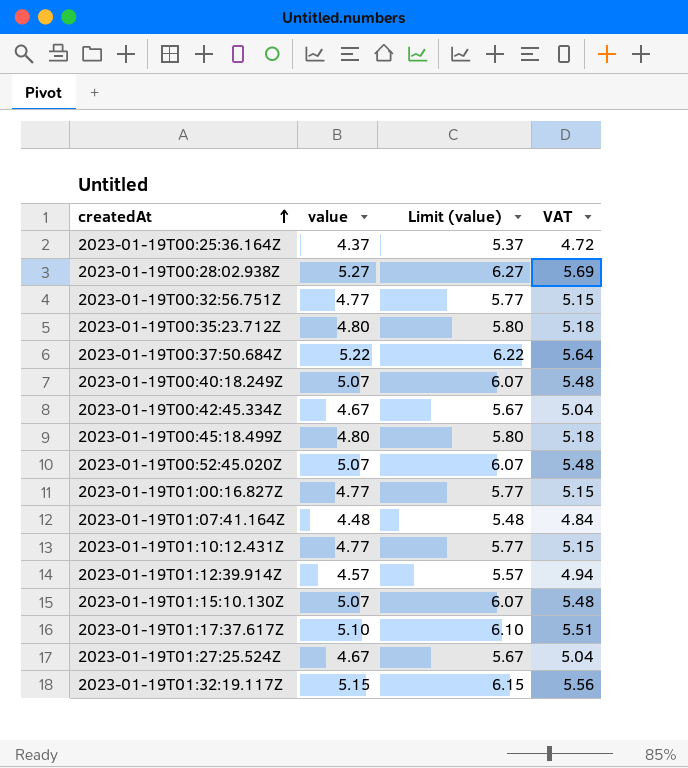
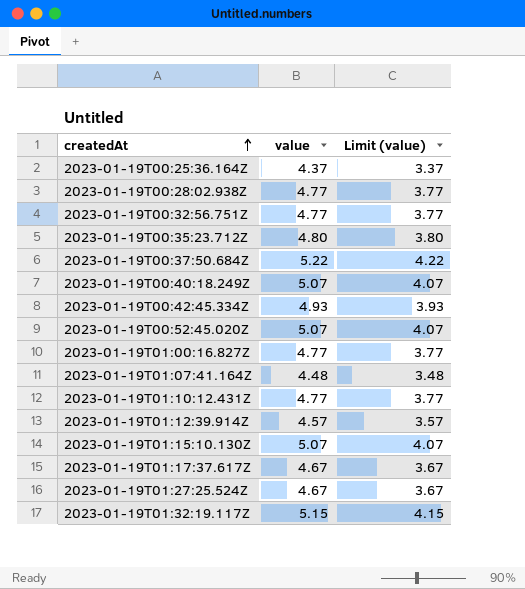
column VAT | formula: [value] * 1.08 -> none
column Limit (value) | formula: [value] + 1 -> [value] - 1
row 2023-01-19T00:45:18.499Z: 4.80 | 5.80 | 5.18 -> none
2023-01-19T00:28:02.938Z | value: 5.27 -> 4.77
2023-01-19T00:42:45.334Z | value: 4.67 -> 4.93
2023-01-19T01:17:37.617Z | value: 5.10 -> 4.67

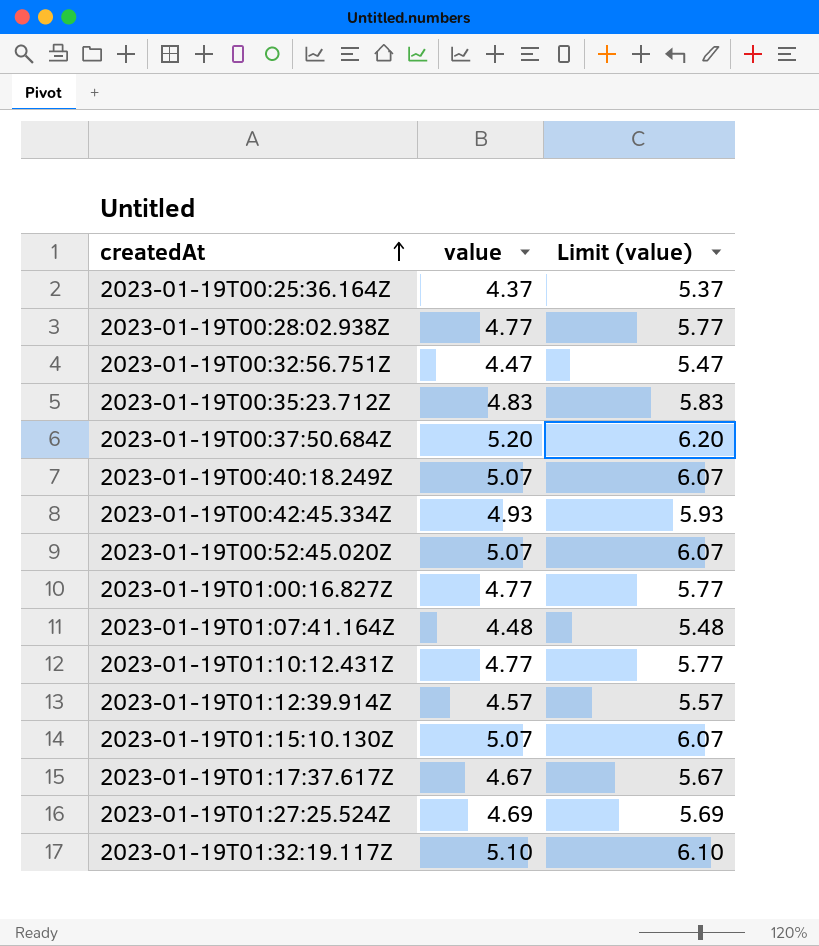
column Limit (value) | formula: [value] - 1 -> [value] + 1
2023-01-19T00:32:56.751Z | value: 4.77 -> 4.47
2023-01-19T00:35:23.712Z | value: 4.80 -> 4.83
2023-01-19T00:37:50.684Z | value: 5.22 -> 5.20
2023-01-19T01:27:25.524Z | value: 4.67 -> 4.69
2023-01-19T01:32:19.117Z | value: 5.15 -> 5.10

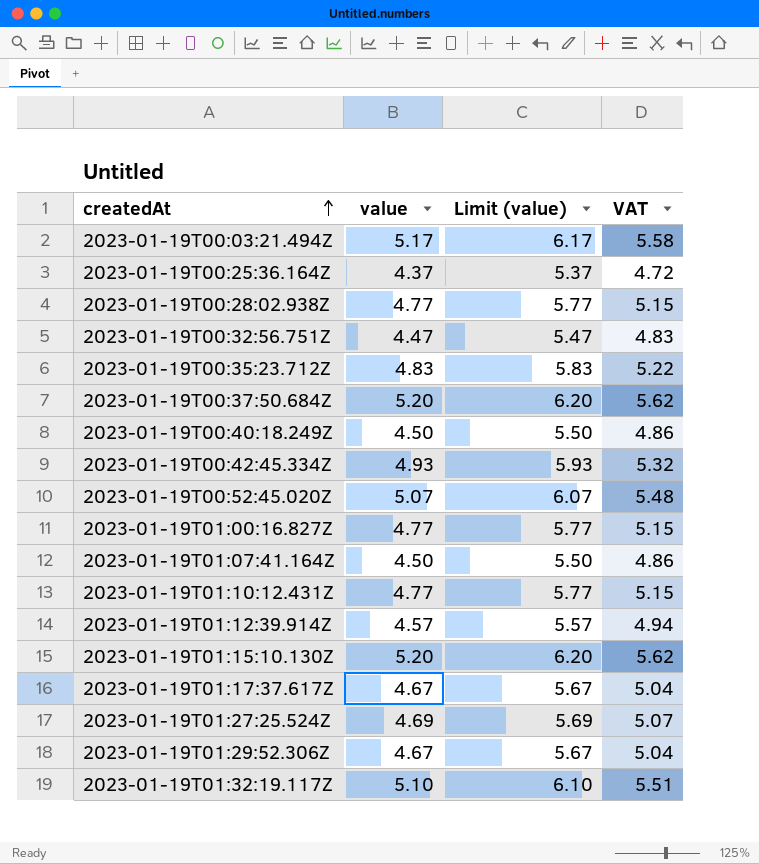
column VAT | formula: none -> [value] * 1.08
row 2023-01-19T00:03:21.494Z: none -> 5.17 | 6.17 | 5.58
2023-01-19T00:40:18.249Z | value: 5.07 -> 4.50
2023-01-19T00:40:18.249Z | Limit (value): 6.07 -> 5.50
2023-01-19T01:07:41.164Z | value: 4.48 -> 4.50
2023-01-19T01:07:41.164Z | Limit (value): 5.48 -> 5.50
2023-01-19T01:15:10.130Z | value: 5.07 -> 5.20
2023-01-19T01:15:10.130Z | Limit (value): 6.07 -> 6.20
row 2023-01-19T01:29:52.306Z: none -> 4.67 | 5.67 | 5.04

